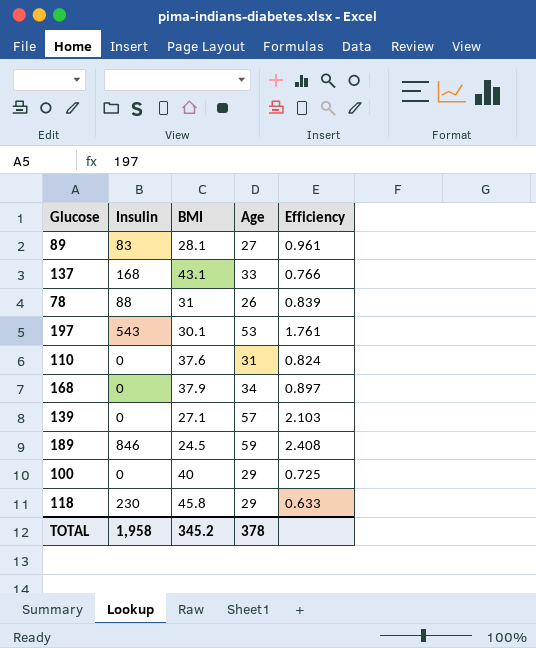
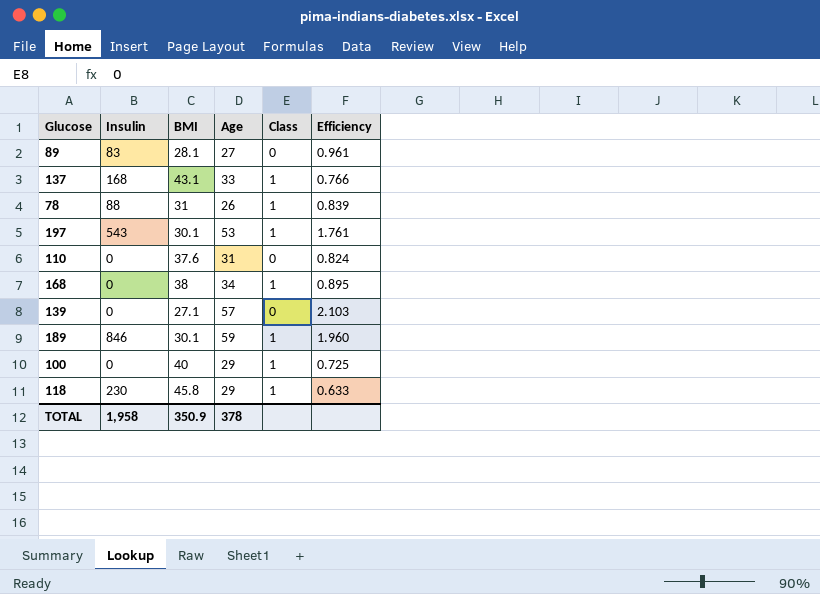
column Class | position: none -> 5
168 | BMI: 37.9 -> 38
168 | Efficiency: 0.897 -> 0.895
189 | BMI: 24.5 -> 30.1
189 | Efficiency: 2.408 -> 1.960
TOTAL | BMI: 345.2 -> 350.9

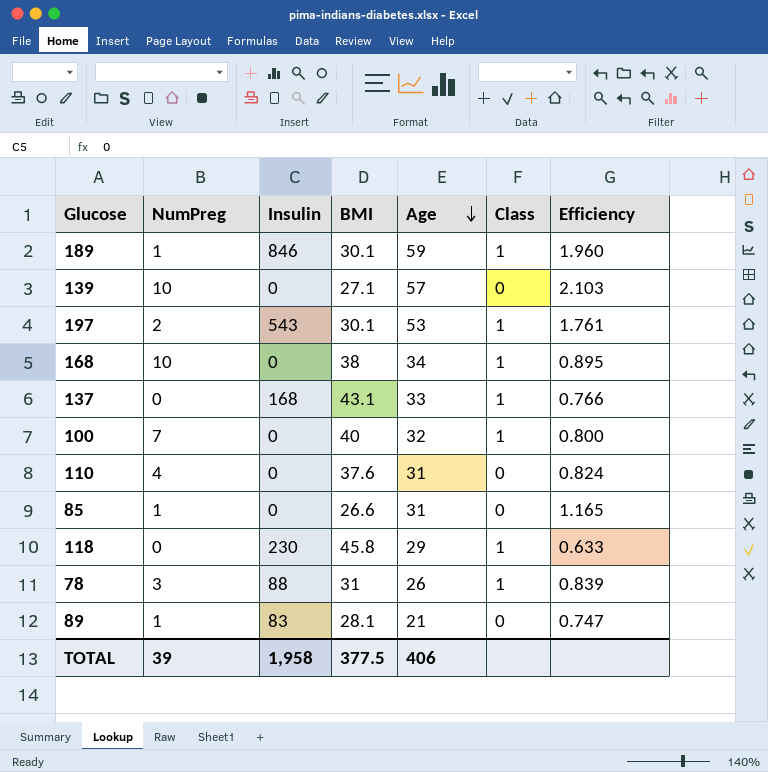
row order: none -> Age descending
column NumPreg | position: none -> 2
100 | Age: 29 -> 32
100 | Efficiency: 0.725 -> 0.800
row 85: none -> 1 | 0 | 26.6 | 31 | 0 | 1.165
89 | Age: 27 -> 21
89 | Efficiency: 0.961 -> 0.747
TOTAL | BMI: 350.9 -> 377.5
TOTAL | Age: 378 -> 406

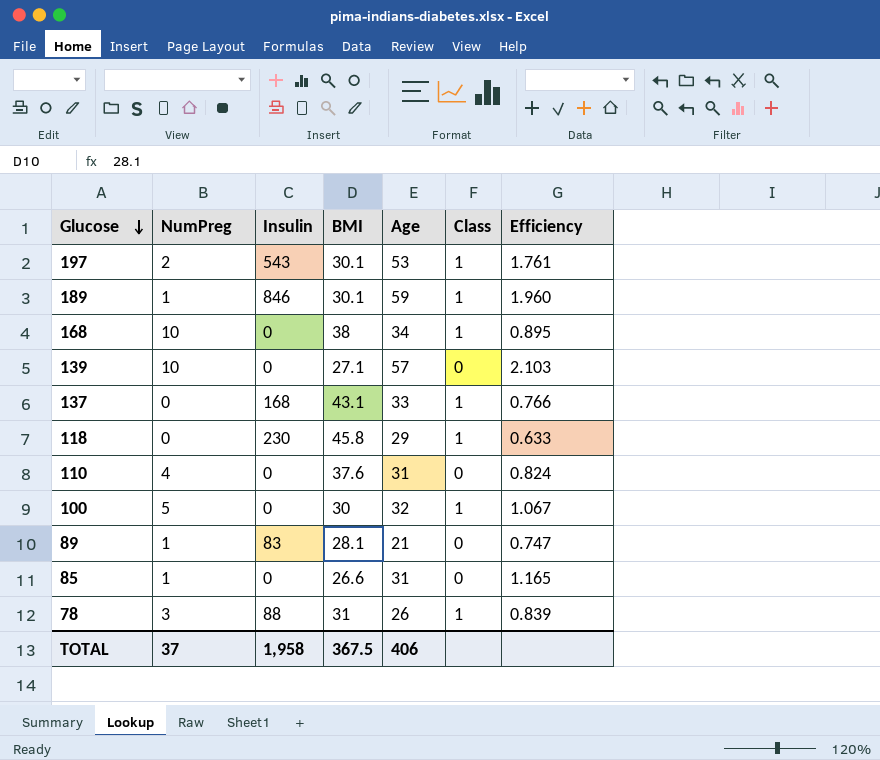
row order: Age descending -> Glucose descending
100 | NumPreg: 7 -> 5
100 | BMI: 40 -> 30
100 | Efficiency: 0.800 -> 1.067
TOTAL | NumPreg: 39 -> 37
TOTAL | BMI: 377.5 -> 367.5

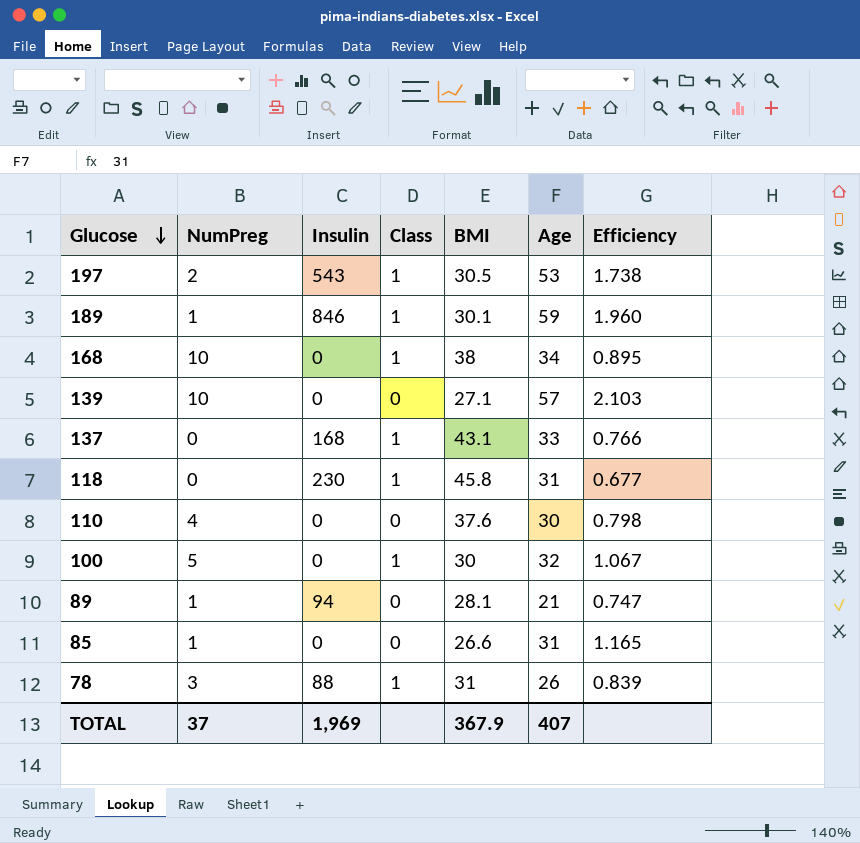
column Class | position: 6 -> 4
197 | BMI: 30.1 -> 30.5
197 | Efficiency: 1.761 -> 1.738
118 | Age: 29 -> 31
118 | Efficiency: 0.633 -> 0.677
110 | Age: 31 -> 30
110 | Efficiency: 0.824 -> 0.798
89 | Insulin: 83 -> 94
TOTAL | Insulin: 1,958 -> 1,969
TOTAL | BMI: 367.5 -> 367.9
TOTAL | Age: 406 -> 407

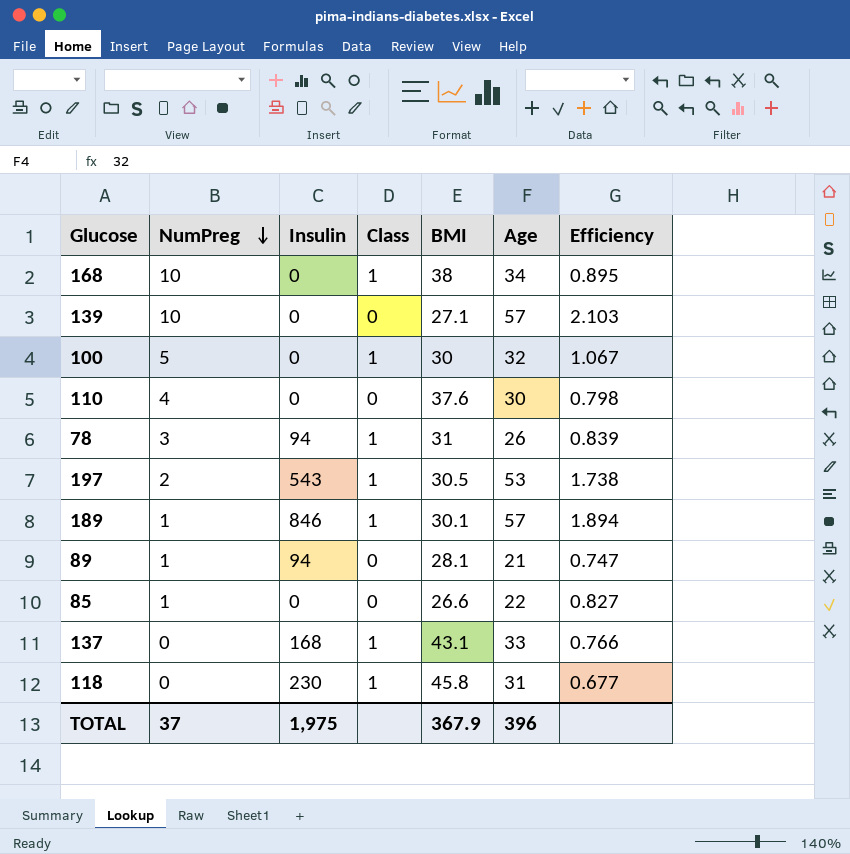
row order: Glucose descending -> NumPreg descending
78 | Insulin: 88 -> 94
189 | Age: 59 -> 57
189 | Efficiency: 1.960 -> 1.894
85 | Age: 31 -> 22
85 | Efficiency: 1.165 -> 0.827
TOTAL | Insulin: 1,969 -> 1,975
TOTAL | Age: 407 -> 396

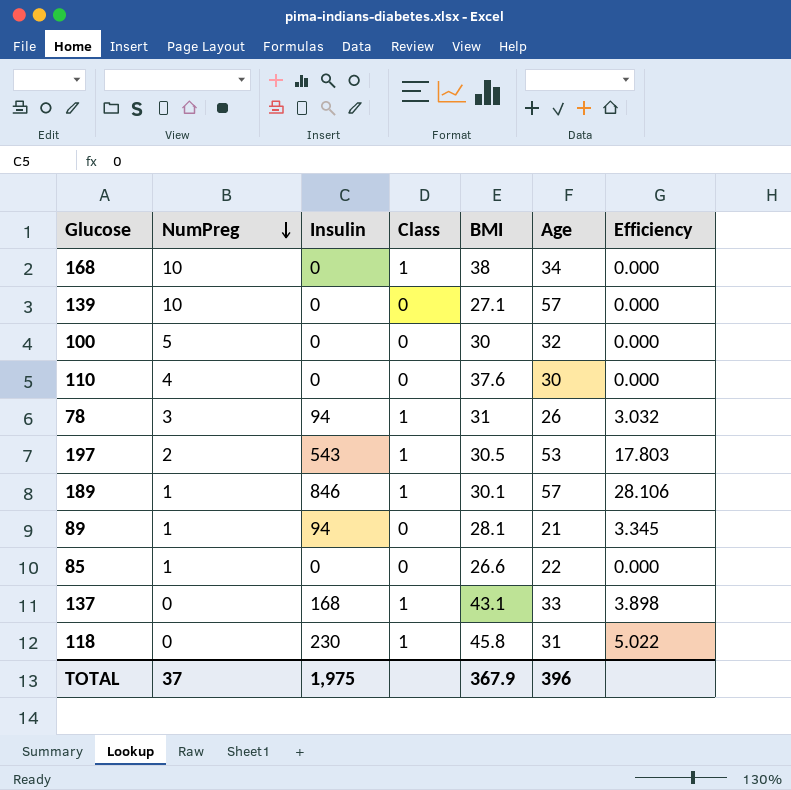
column Efficiency | formula: [Age] / [BMI] -> [Insulin] / [BMI]
100 | Class: 1 -> 0

